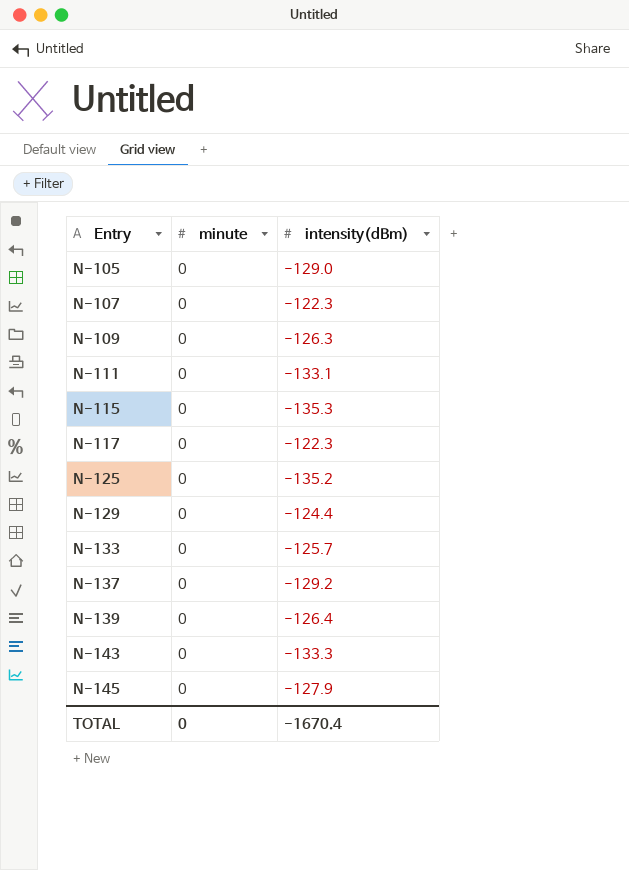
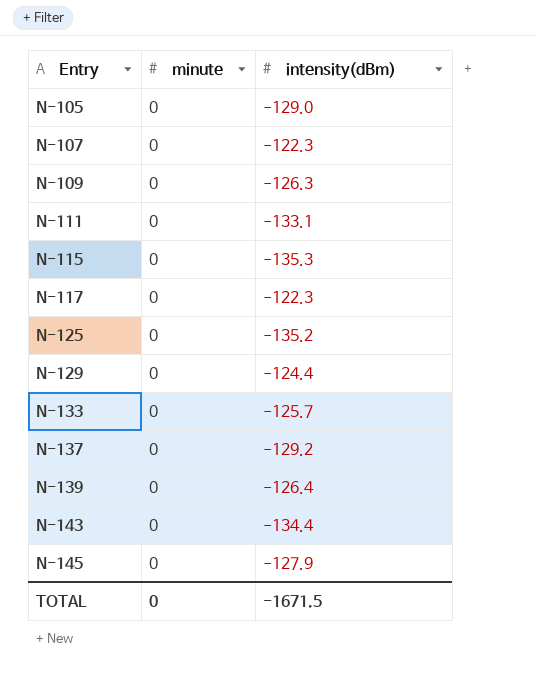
N-143 | intensity(dBm): -133.3 -> -134.4
TOTAL | intensity(dBm): -1670.4 -> -1671.5

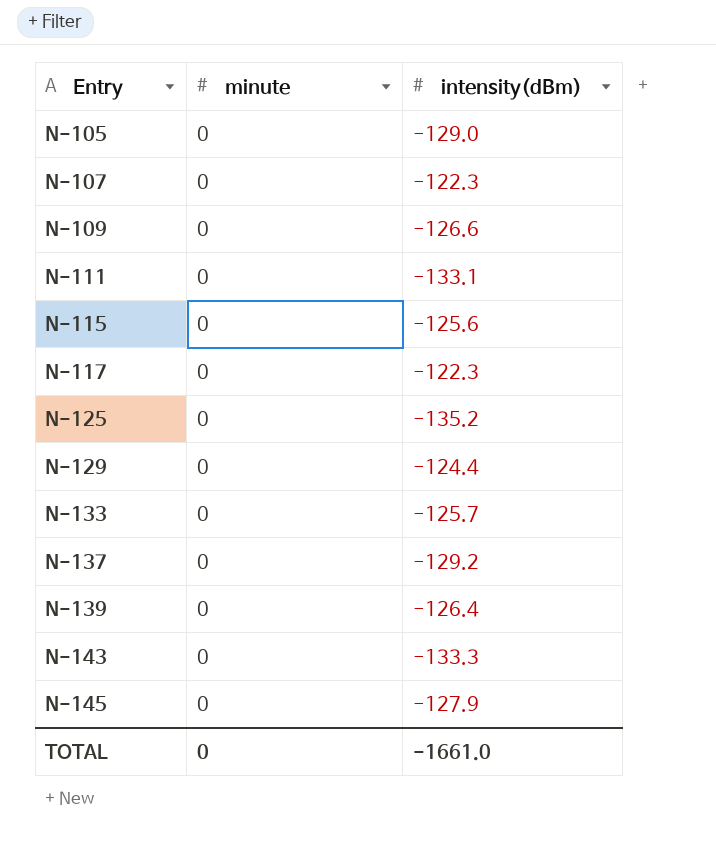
N-109 | intensity(dBm): -126.3 -> -126.6
N-115 | intensity(dBm): -135.3 -> -125.6
N-143 | intensity(dBm): -134.4 -> -133.3
TOTAL | intensity(dBm): -1671.5 -> -1661.0

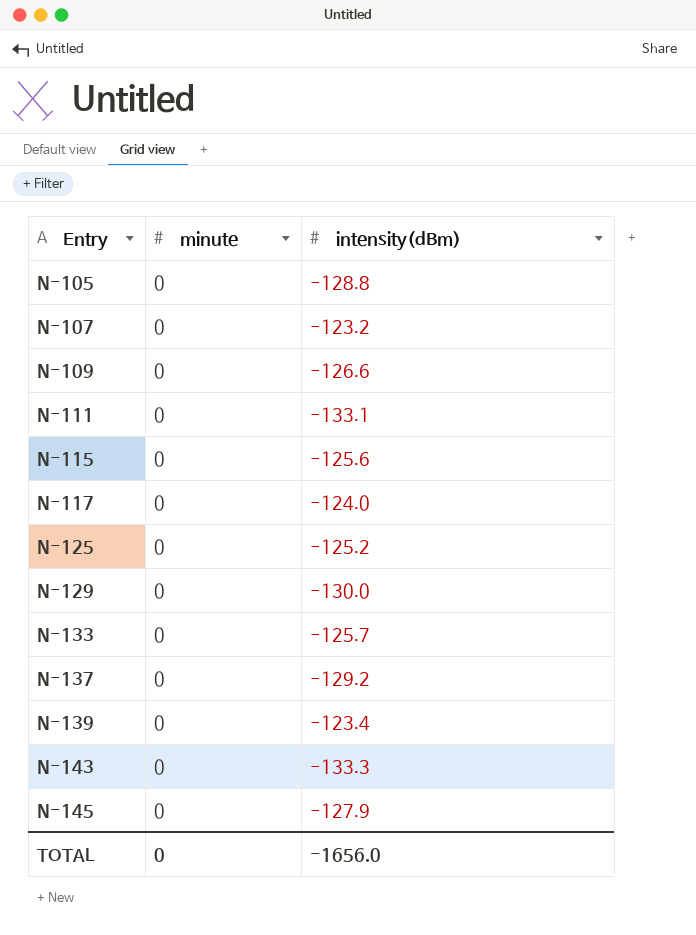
N-105 | intensity(dBm): -129.0 -> -128.8
N-107 | intensity(dBm): -122.3 -> -123.2
N-117 | intensity(dBm): -122.3 -> -124.0
N-125 | intensity(dBm): -135.2 -> -125.2
N-129 | intensity(dBm): -124.4 -> -130.0
N-139 | intensity(dBm): -126.4 -> -123.4
TOTAL | intensity(dBm): -1661.0 -> -1656.0

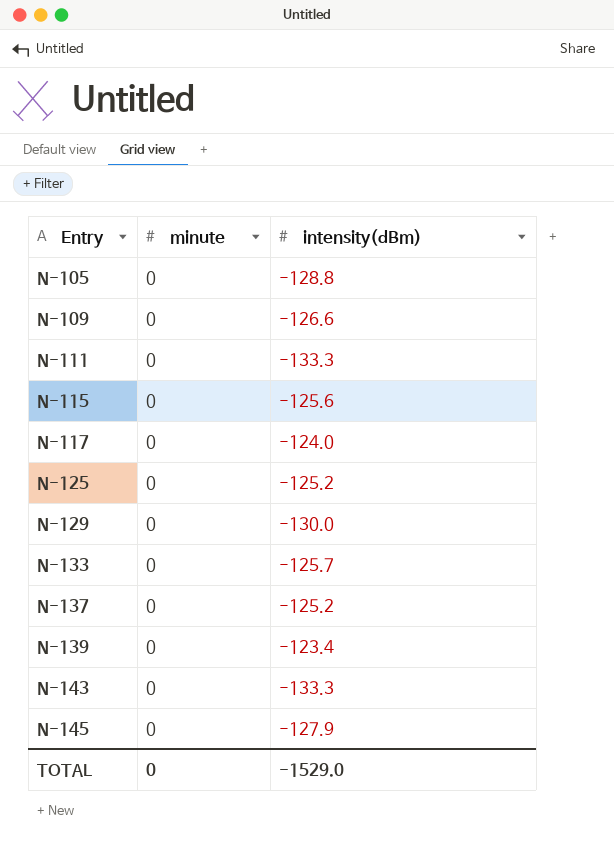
row N-107: 0 | -123.2 -> none
N-111 | intensity(dBm): -133.1 -> -133.3
N-137 | intensity(dBm): -129.2 -> -125.2
TOTAL | intensity(dBm): -1656.0 -> -1529.0

